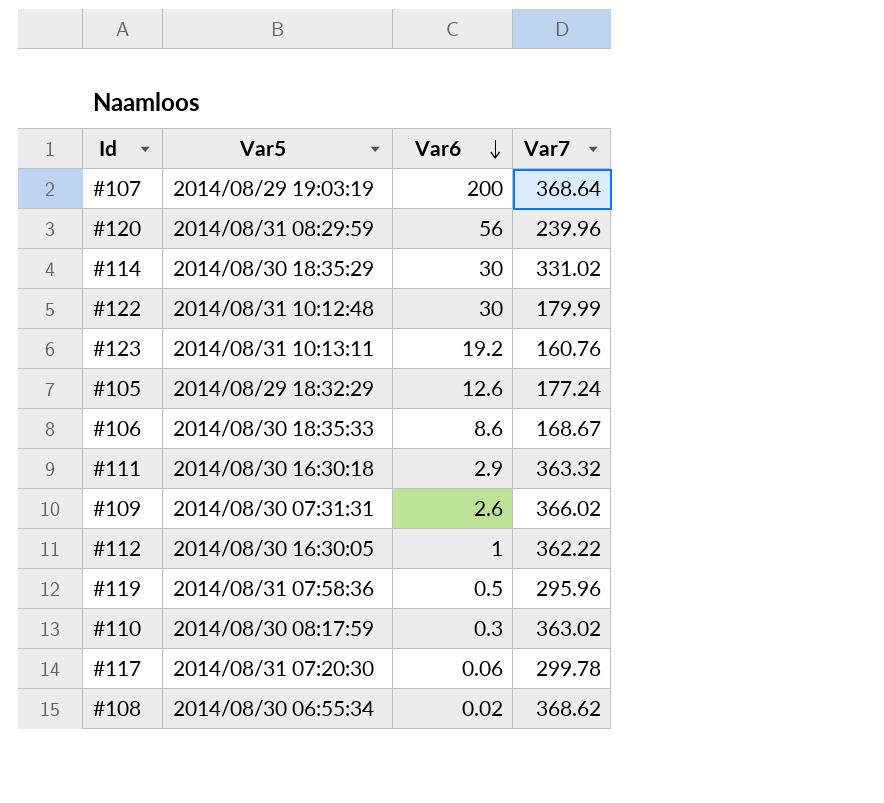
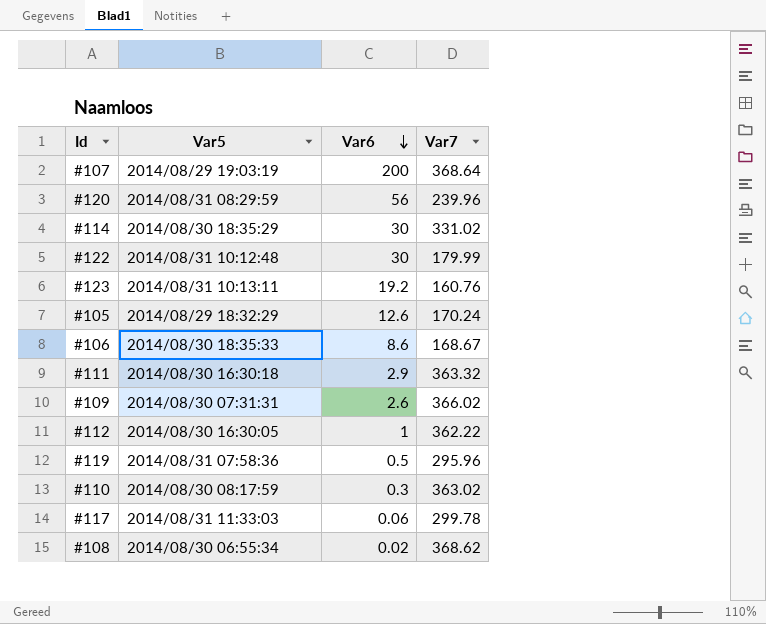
#105 | Var7: 177.24 -> 170.24
#117 | Var5: 2014/08/31 07:20:30 -> 2014/08/31 11:33:03

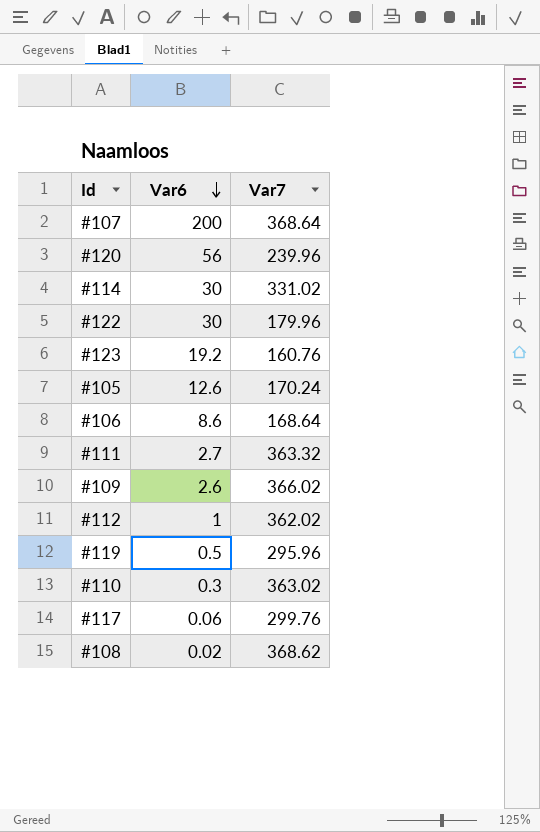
column Var5 | position: 2 -> none
#122 | Var7: 179.99 -> 179.96
#106 | Var7: 168.67 -> 168.64
#111 | Var6: 2.9 -> 2.7
#112 | Var7: 362.22 -> 362.02
#117 | Var7: 299.78 -> 299.76

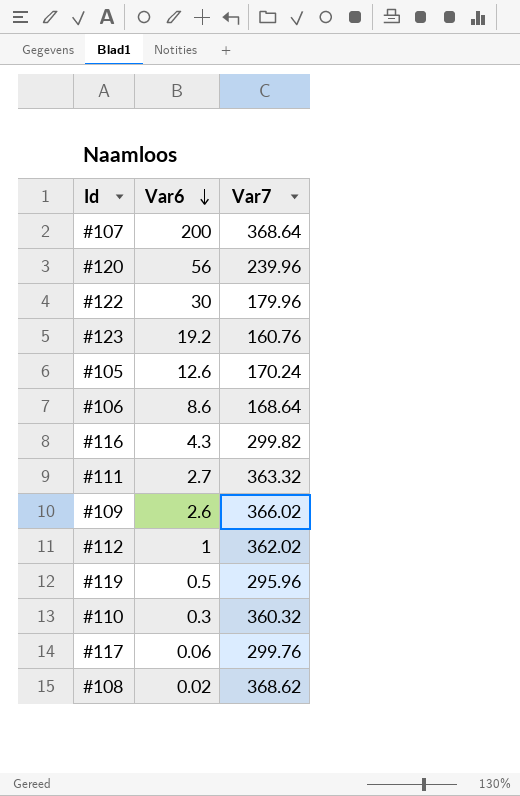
row #114: 30 | 331.02 -> none
row #116: none -> 4.3 | 299.82
#110 | Var7: 363.02 -> 360.32

